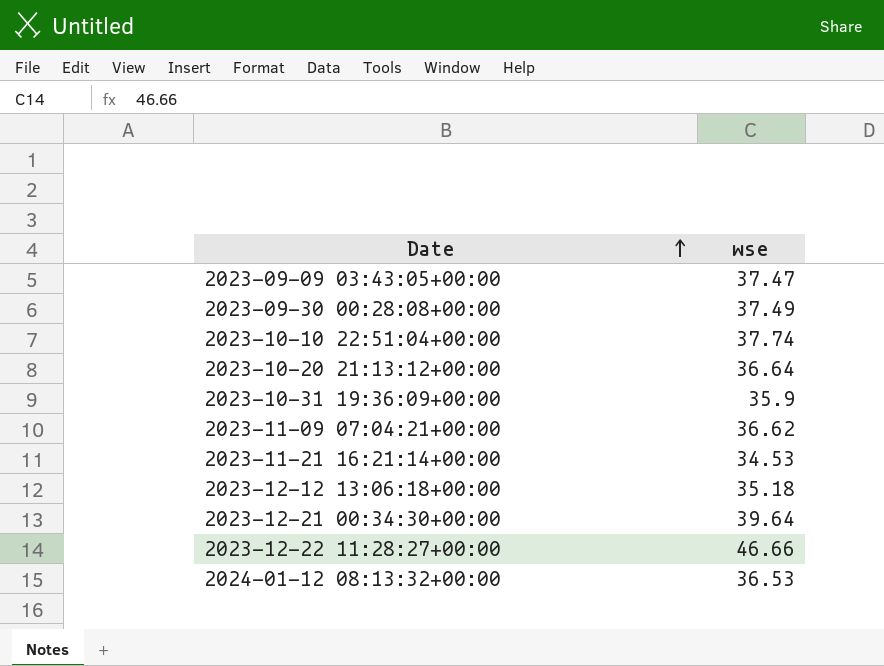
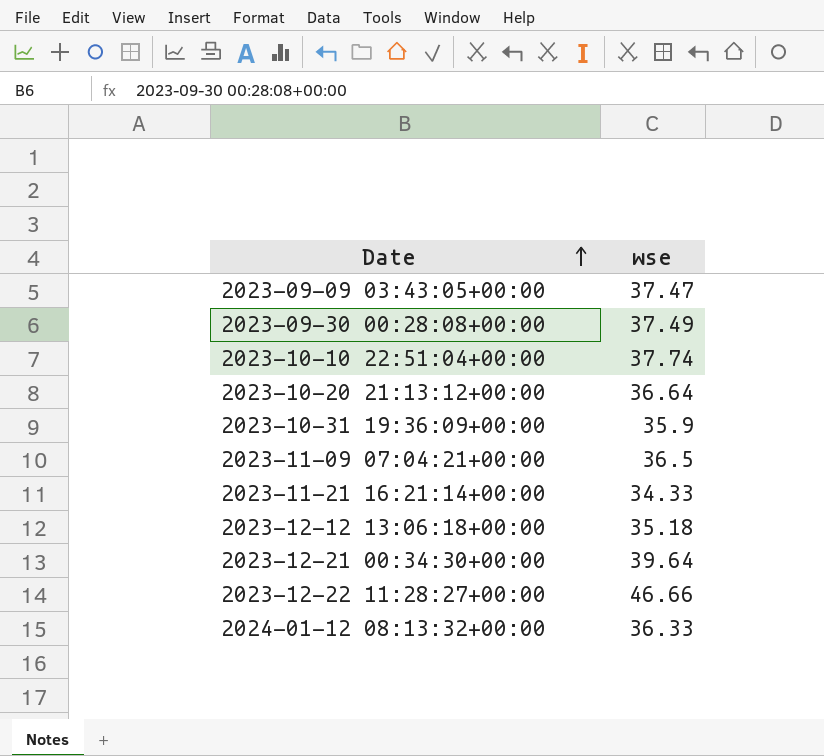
2023-11-09 07:04:21+00:00 | wse: 36.62 -> 36.5
2023-11-21 16:21:14+00:00 | wse: 34.53 -> 34.33
2024-01-12 08:13:32+00:00 | wse: 36.53 -> 36.33

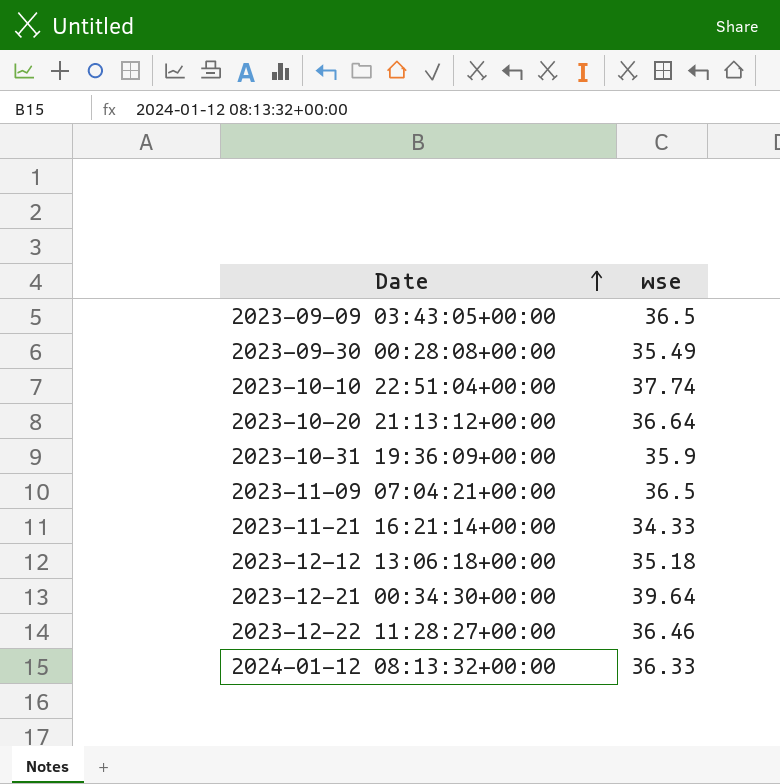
2023-09-09 03:43:05+00:00 | wse: 37.47 -> 36.5
2023-09-30 00:28:08+00:00 | wse: 37.49 -> 35.49
2023-12-22 11:28:27+00:00 | wse: 46.66 -> 36.46

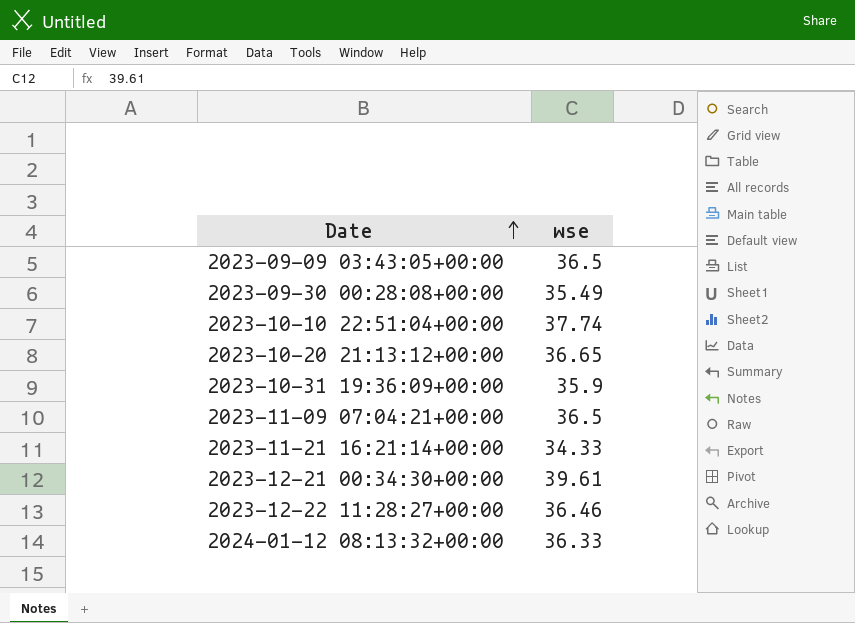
row 2023-12-12 13:06:18+00:00: 35.18 -> none
2023-10-20 21:13:12+00:00 | wse: 36.64 -> 36.65
2023-12-21 00:34:30+00:00 | wse: 39.64 -> 39.61

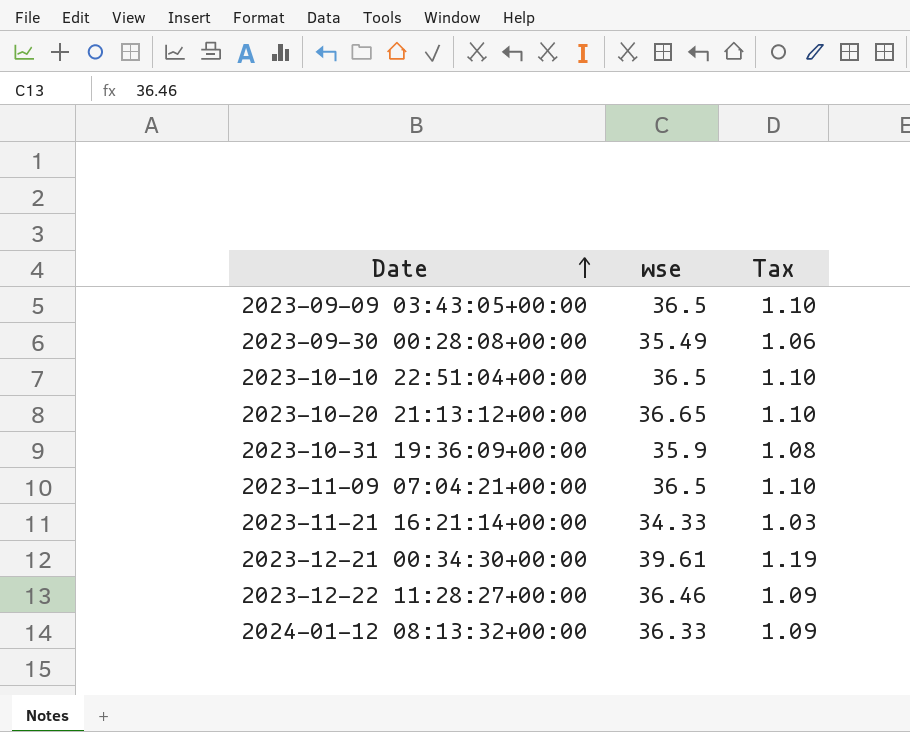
column Tax | formula: none -> [wse] * 0.03
2023-10-10 22:51:04+00:00 | wse: 37.74 -> 36.5

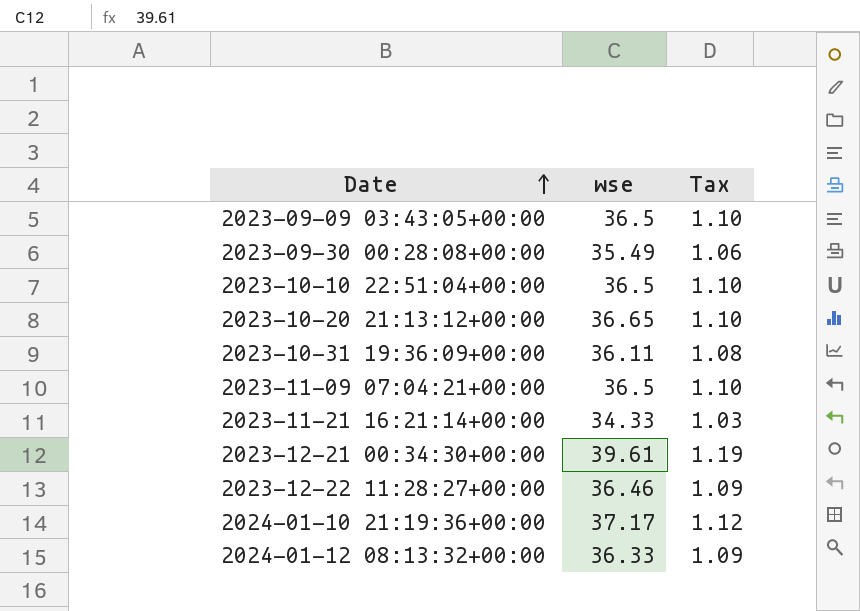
2023-10-31 19:36:09+00:00 | wse: 35.9 -> 36.11
row 2024-01-10 21:19:36+00:00: none -> 37.17 | 1.12

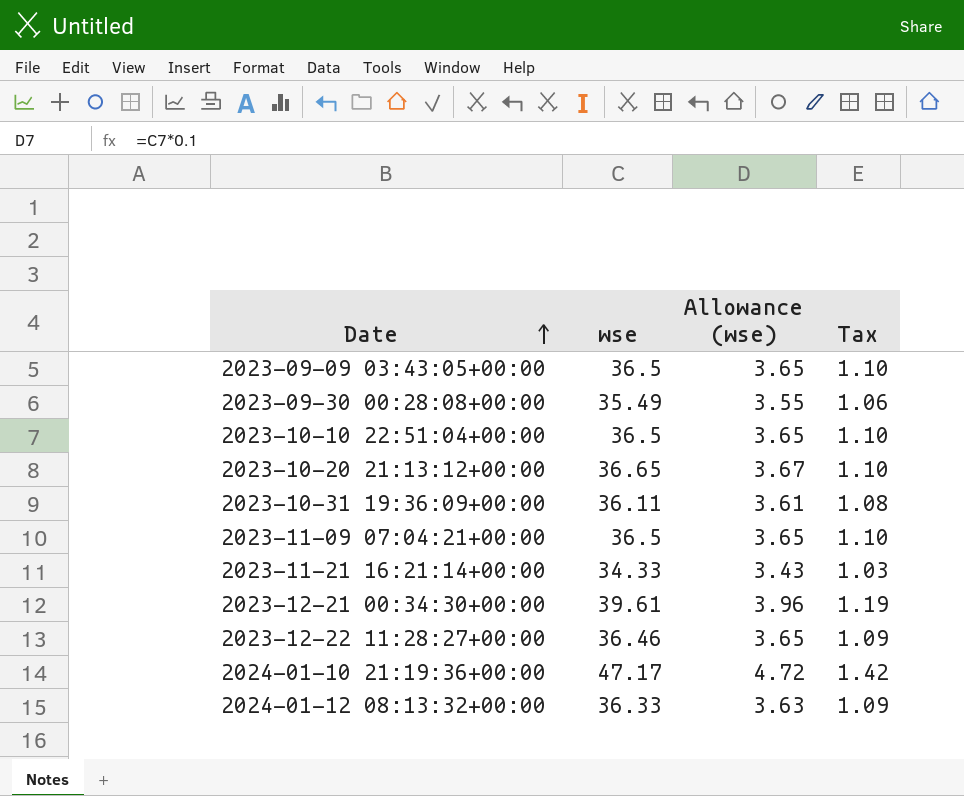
column Allowance (wse) | formula: none -> [wse] * 0.1
2024-01-10 21:19:36+00:00 | wse: 37.17 -> 47.17
2024-01-10 21:19:36+00:00 | Tax: 1.12 -> 1.42

